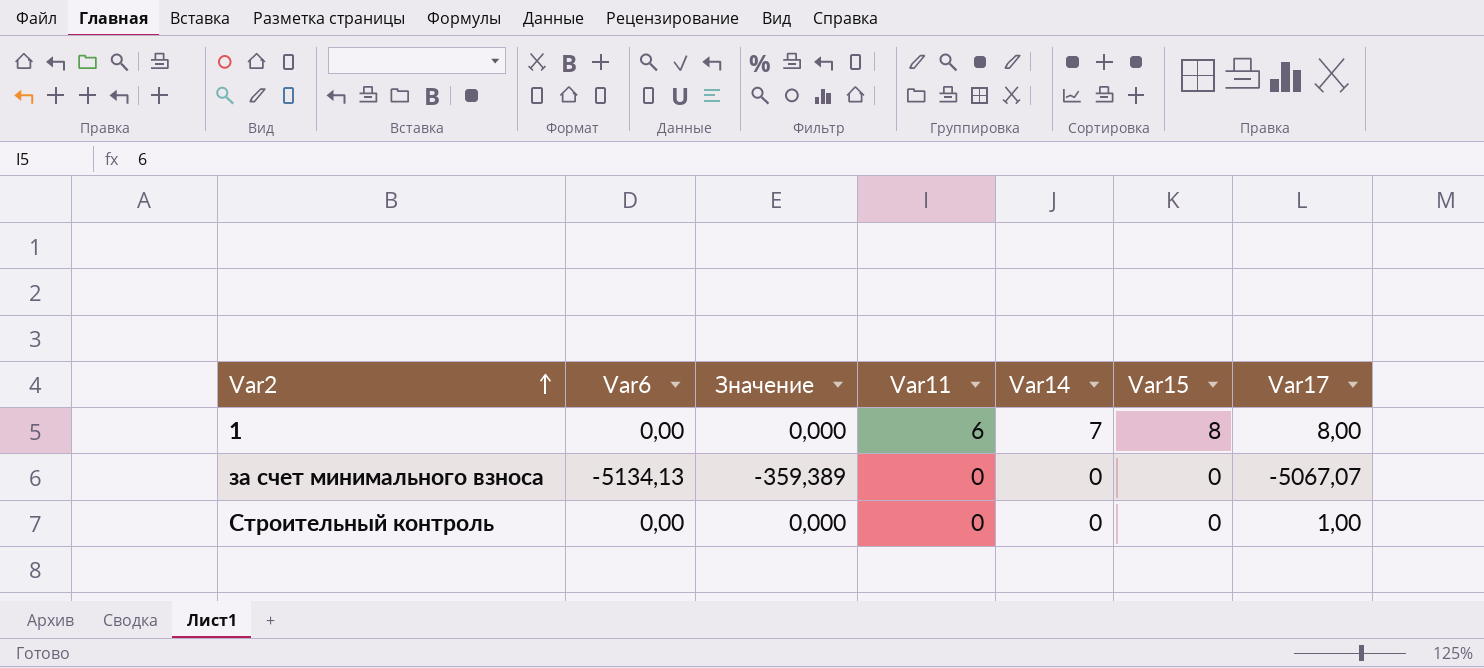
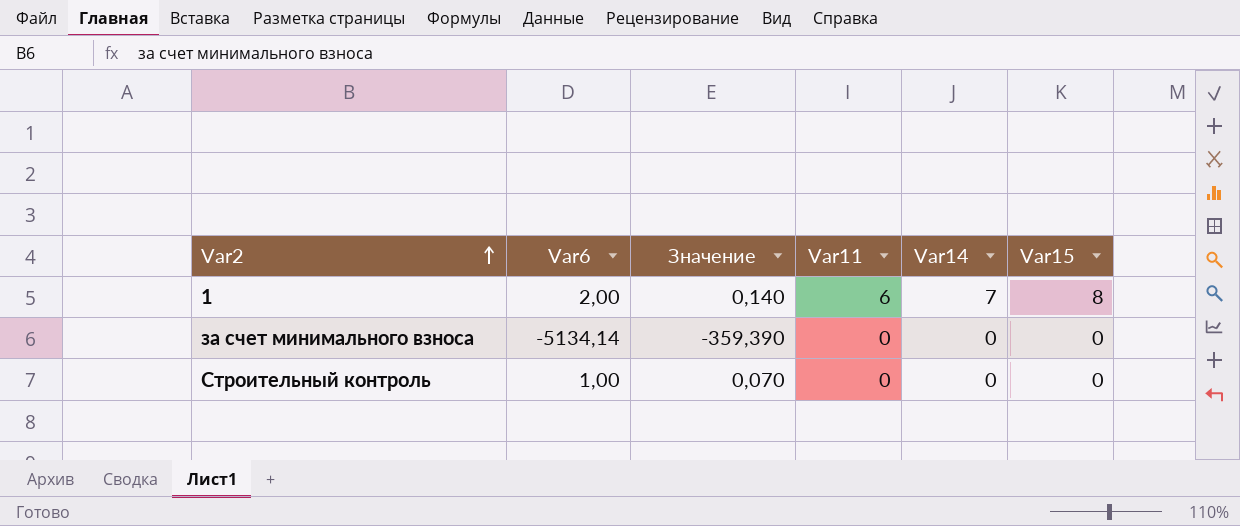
column Var17 | position: 7 -> none
1 | Var6: 0,00 -> 2,00
1 | Значение: 0,000 -> 0,140
за счет минимального взноса | Var6: -5134,13 -> -5134,14
за счет минимального взноса | Значение: -359,389 -> -359,390
Строительный контроль | Var6: 0,00 -> 1,00
Строительный контроль | Значение: 0,000 -> 0,070

